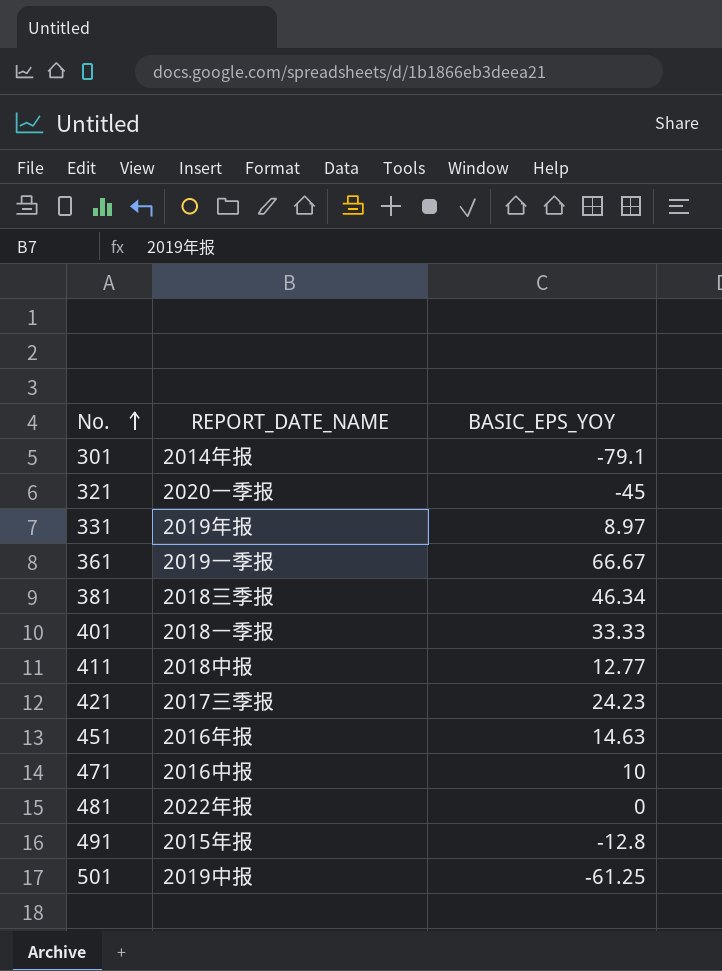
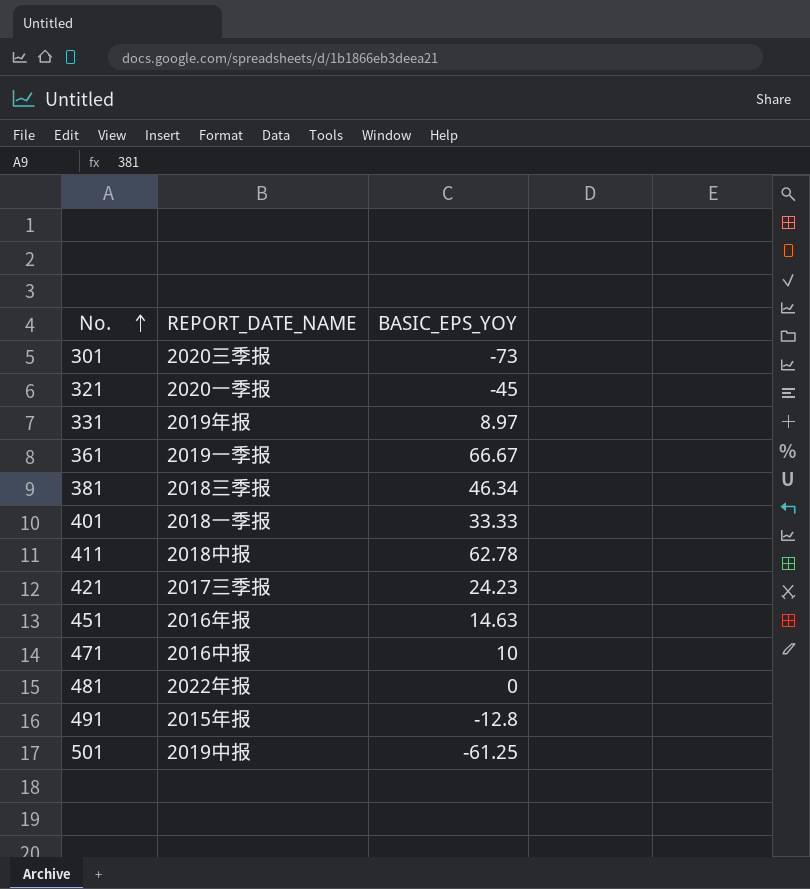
301 | REPORT_DATE_NAME: 2014年报 -> 2020三季报
301 | BASIC_EPS_YOY: -79.1 -> -73
411 | BASIC_EPS_YOY: 12.77 -> 62.78

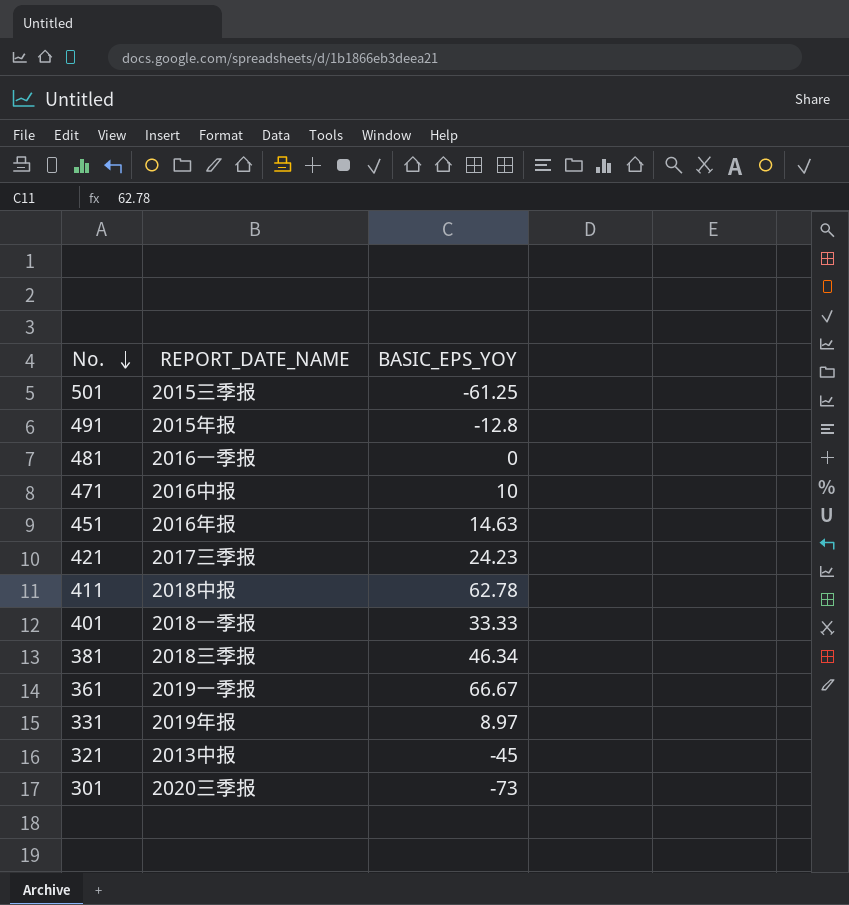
row order: No. ascending -> No. descending
501 | REPORT_DATE_NAME: 2019中报 -> 2015三季报
481 | REPORT_DATE_NAME: 2022年报 -> 2016一季报
321 | REPORT_DATE_NAME: 2020一季报 -> 2013中报

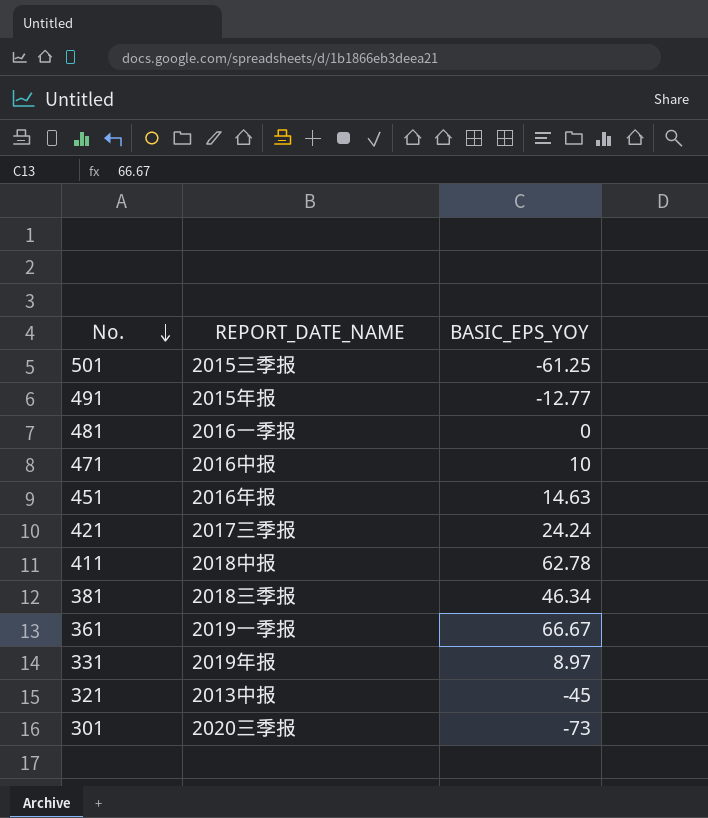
row 401: 2018一季报 | 33.33 -> none
491 | BASIC_EPS_YOY: -12.8 -> -12.77
421 | BASIC_EPS_YOY: 24.23 -> 24.24

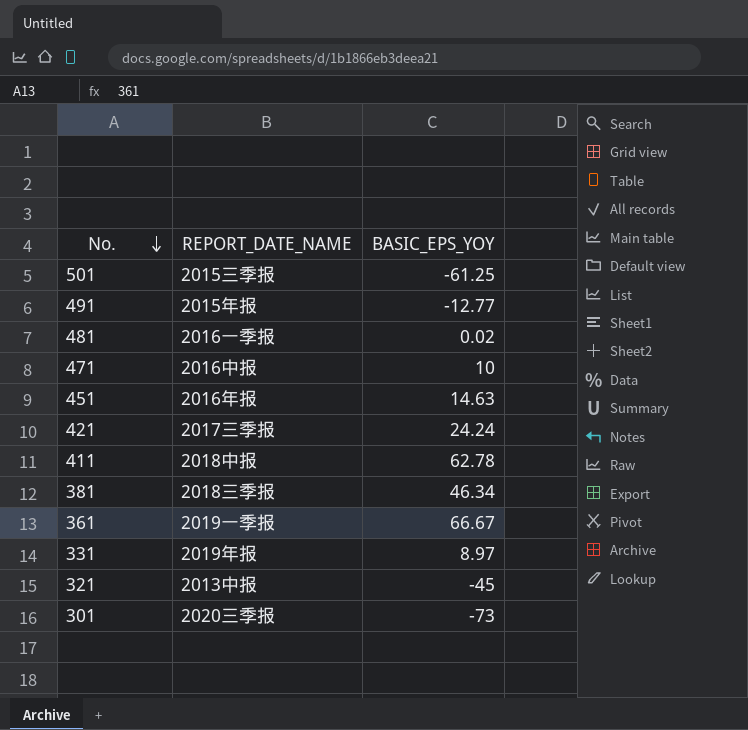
481 | BASIC_EPS_YOY: 0 -> 0.02

